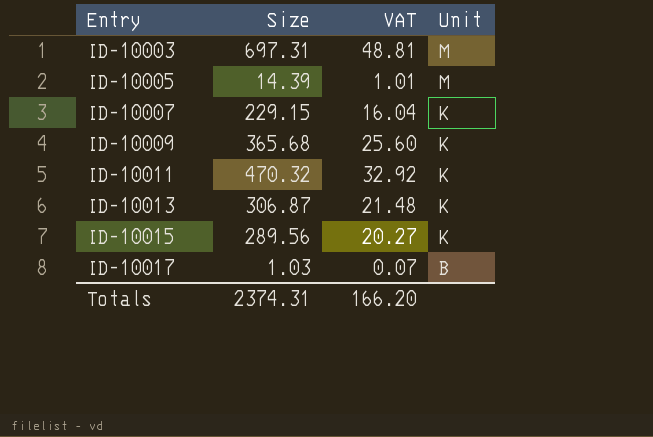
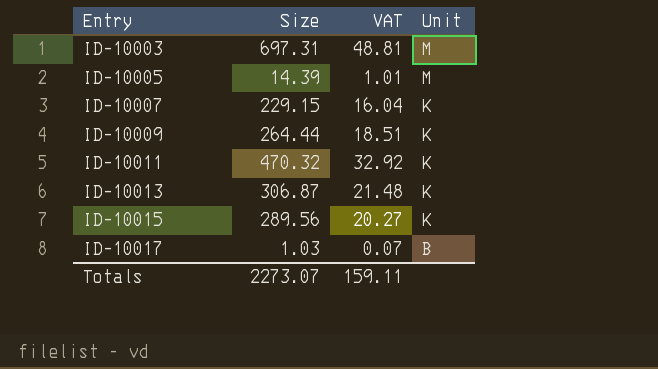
ID-10009 | Size: 365.68 -> 264.44
ID-10009 | VAT: 25.60 -> 18.51
Totals | Size: 2374.31 -> 2273.07
Totals | VAT: 166.20 -> 159.11

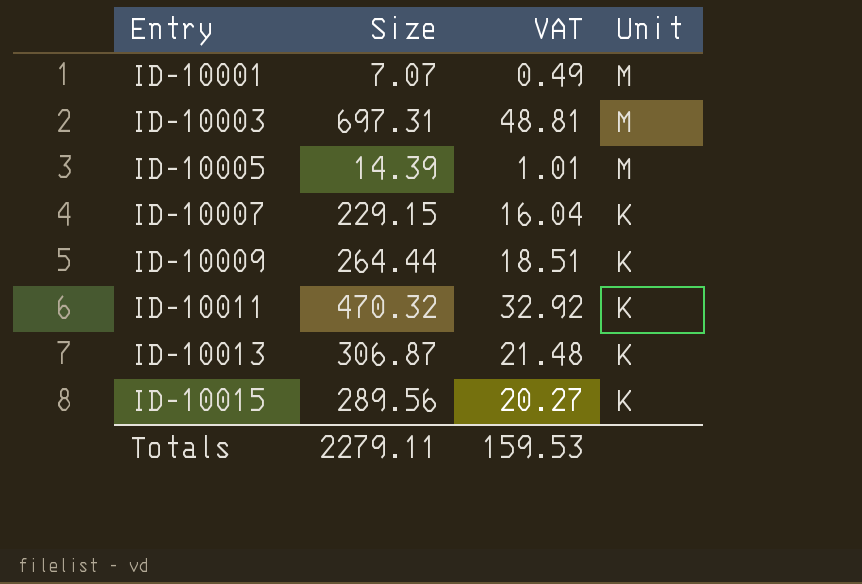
row ID-10017: 1.03 | 0.07 | B -> none
row ID-10001: none -> 7.07 | 0.49 | M
Totals | Size: 2273.07 -> 2279.11
Totals | VAT: 159.11 -> 159.53

